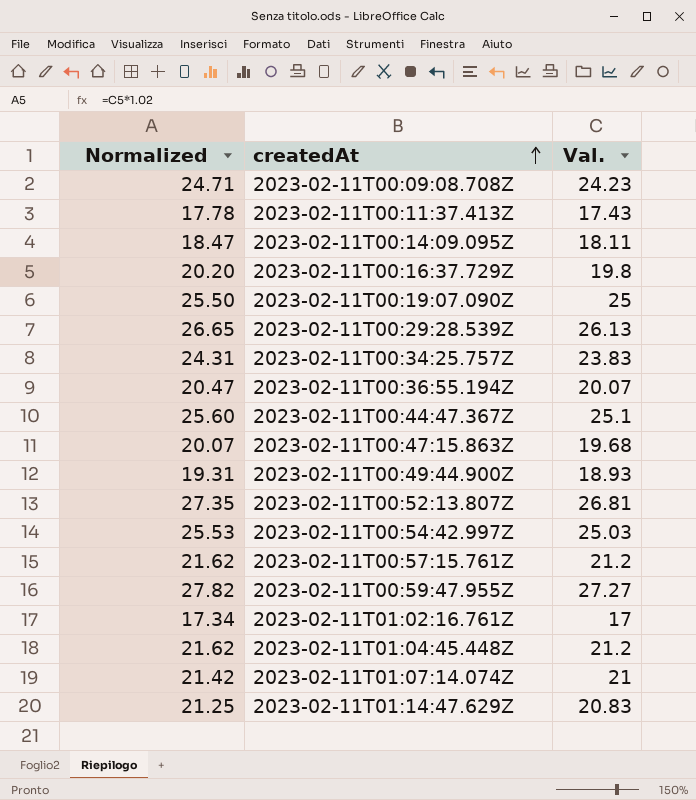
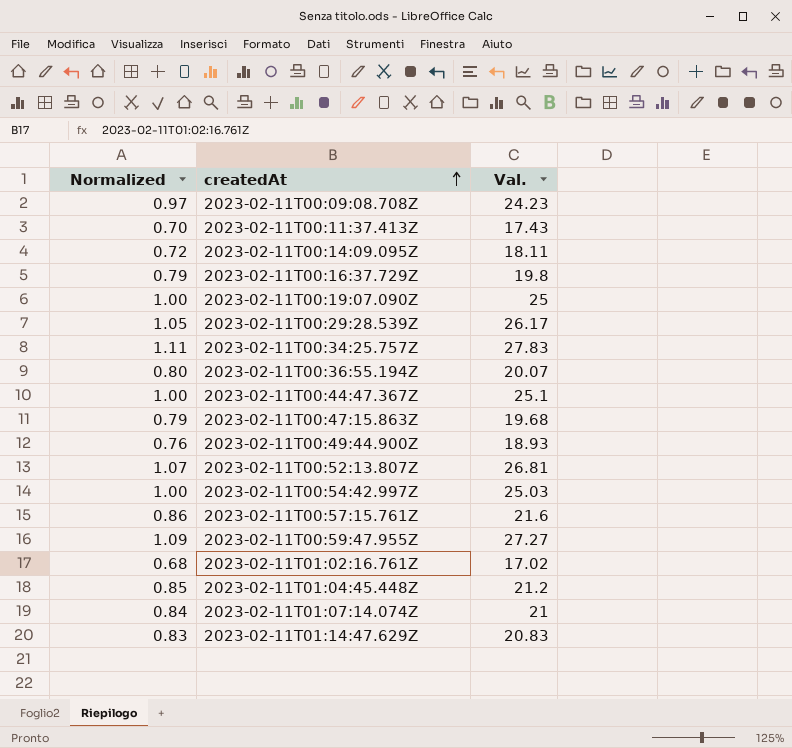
column Normalized | formula: [Val.] * 1.02 -> [Val.] * 0.04
2023-02-11T00:29:28.539Z | Val.: 26.13 -> 26.17
2023-02-11T00:34:25.757Z | Val.: 23.83 -> 27.83
2023-02-11T00:57:15.761Z | Val.: 21.2 -> 21.6
2023-02-11T01:02:16.761Z | Val.: 17 -> 17.02

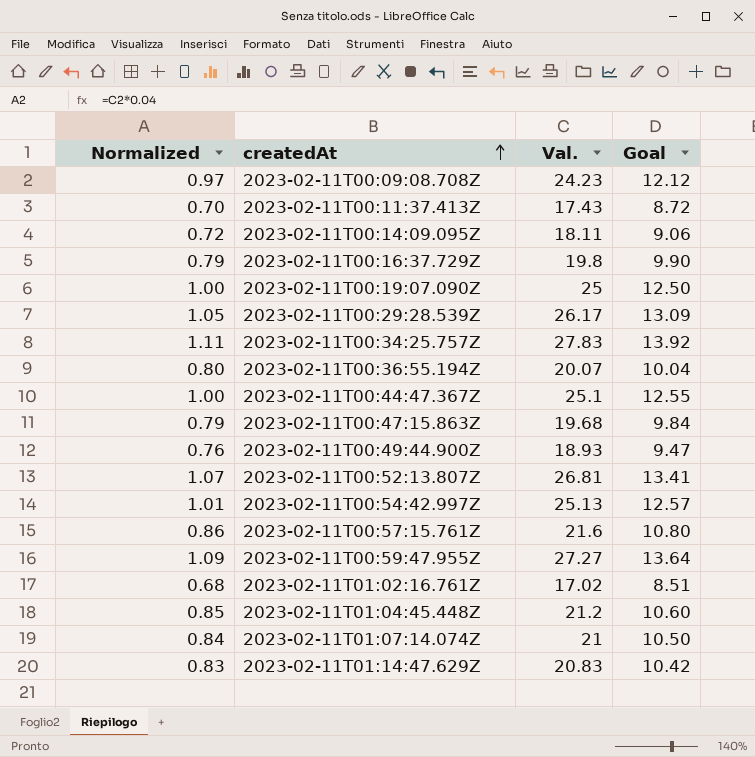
column Goal | formula: none -> [Val.] * 0.5
2023-02-11T00:54:42.997Z | Normalized: 1.00 -> 1.01
2023-02-11T00:54:42.997Z | Val.: 25.03 -> 25.13

